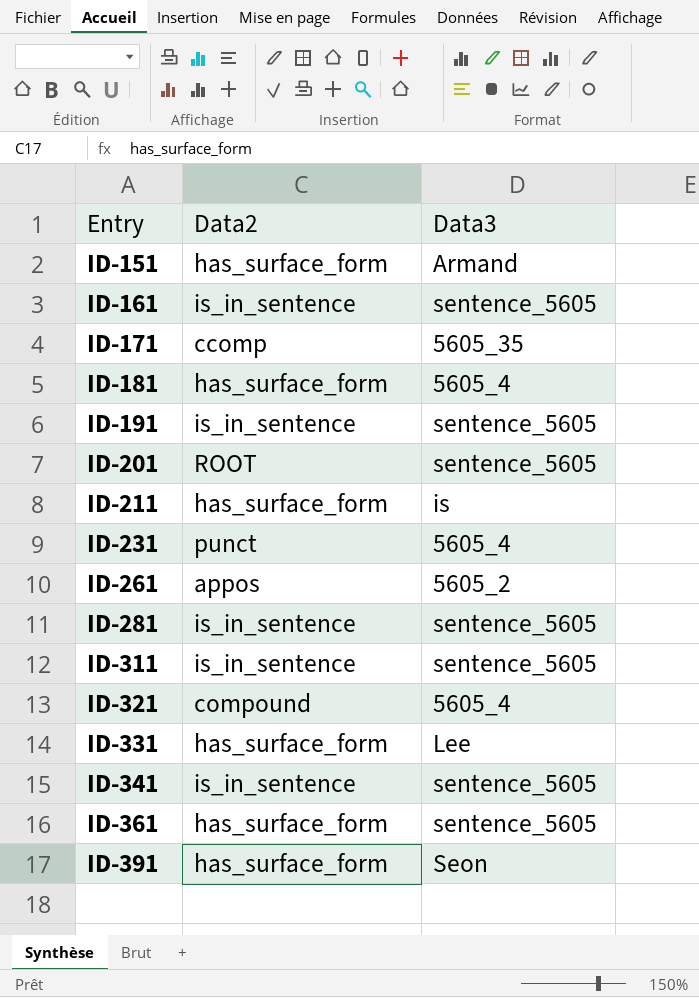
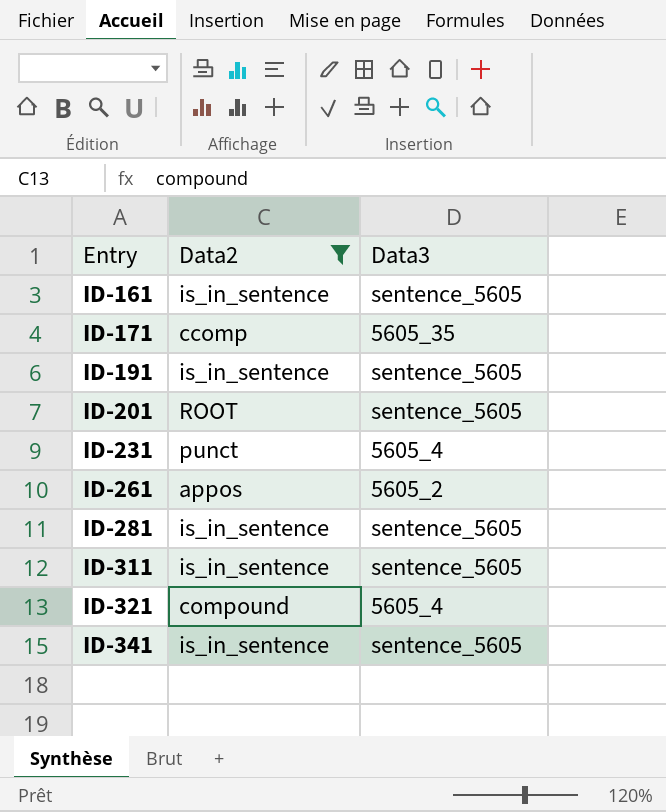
filter: none -> Data2 != has_surface_form

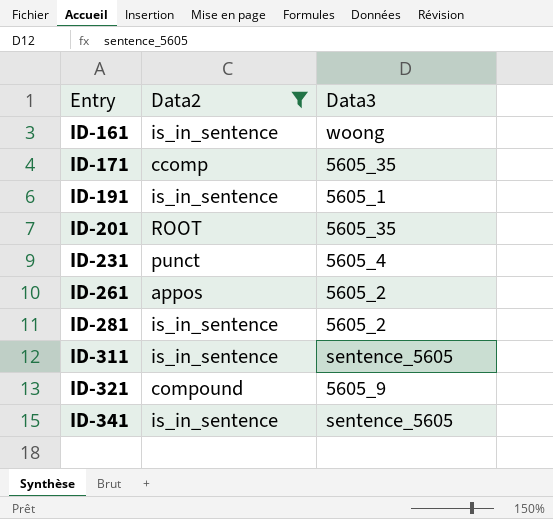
ID-161 | Data3: sentence_5605 -> woong
ID-191 | Data3: sentence_5605 -> 5605_1
ID-201 | Data3: sentence_5605 -> 5605_35
ID-281 | Data3: sentence_5605 -> 5605_2
ID-321 | Data3: 5605_4 -> 5605_9

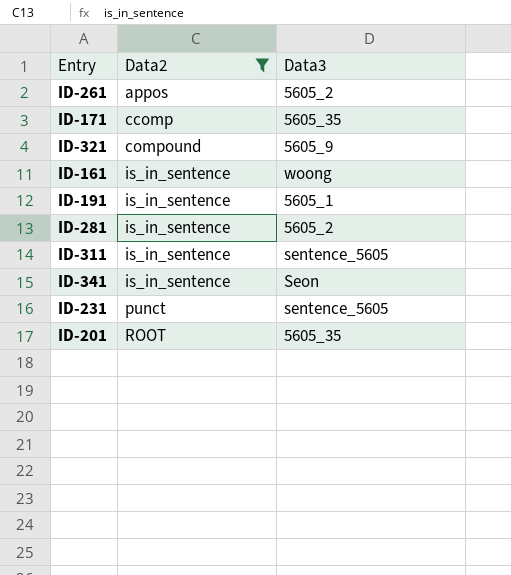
row order: Entry ascending -> Data2 ascending
ID-341 | Data3: sentence_5605 -> Seon
ID-231 | Data3: 5605_4 -> sentence_5605

